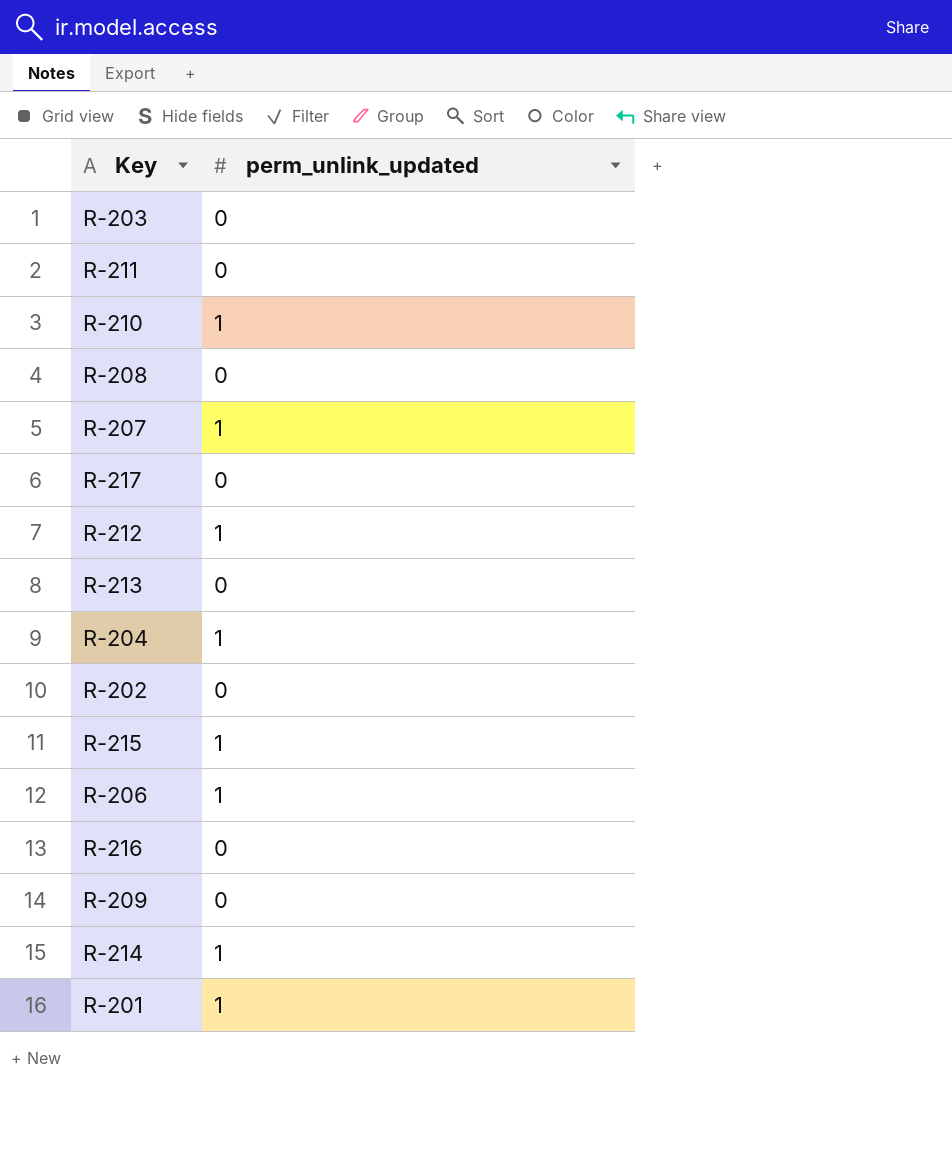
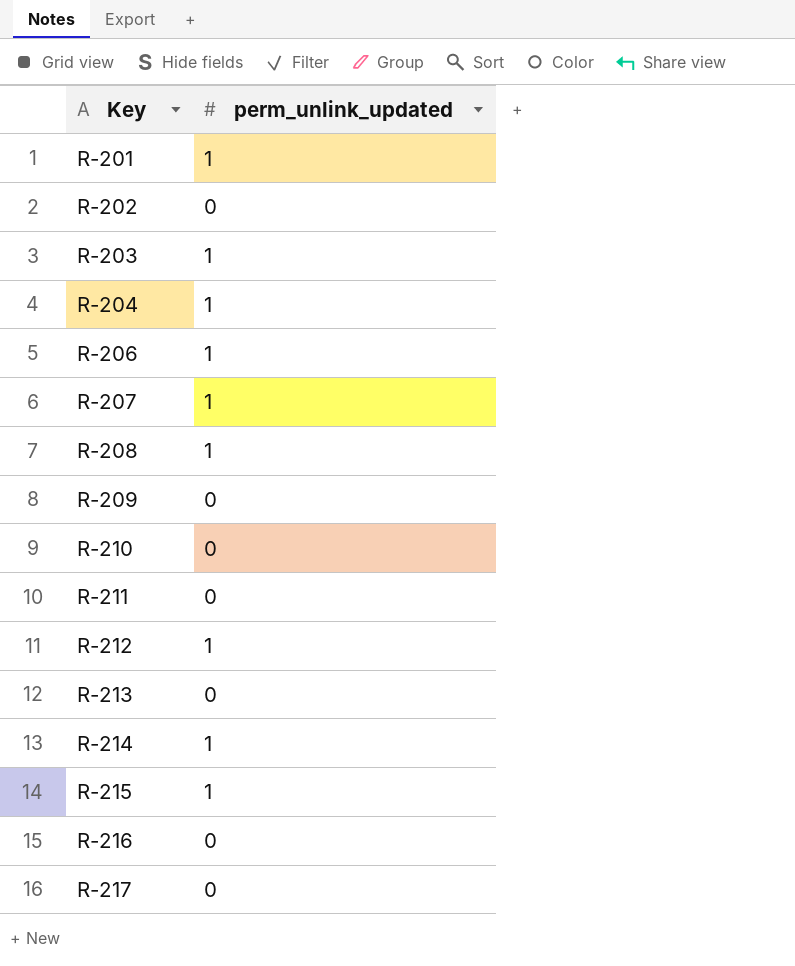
row order: none -> Key ascending
R-203 | perm_unlink_updated: 0 -> 1
R-208 | perm_unlink_updated: 0 -> 1
R-210 | perm_unlink_updated: 1 -> 0

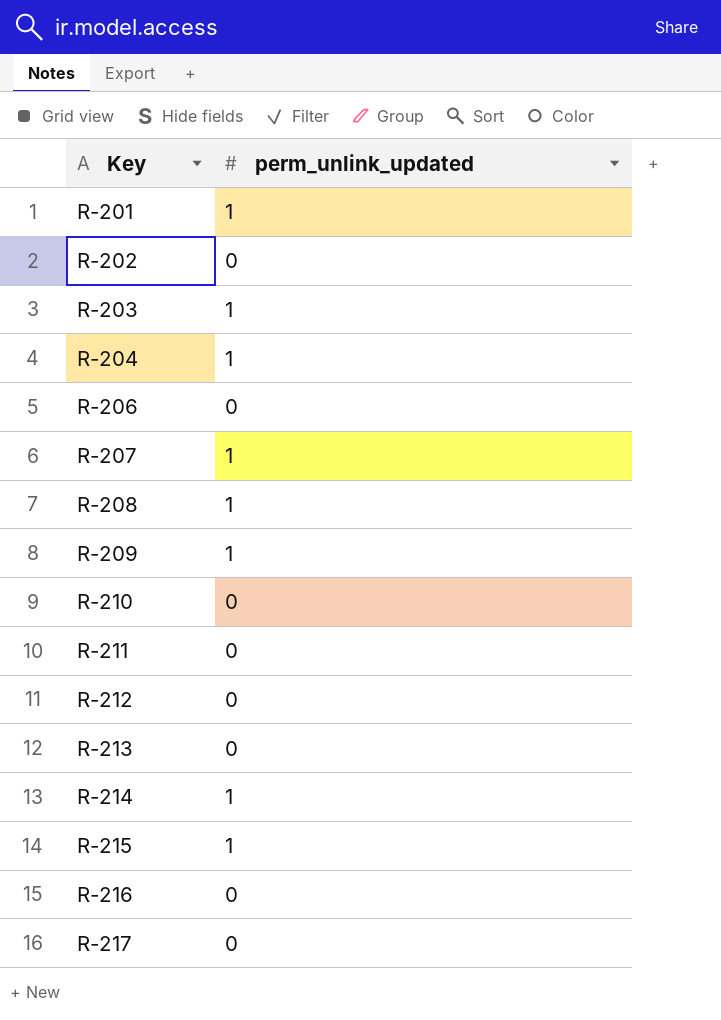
R-206 | perm_unlink_updated: 1 -> 0
R-209 | perm_unlink_updated: 0 -> 1
R-212 | perm_unlink_updated: 1 -> 0

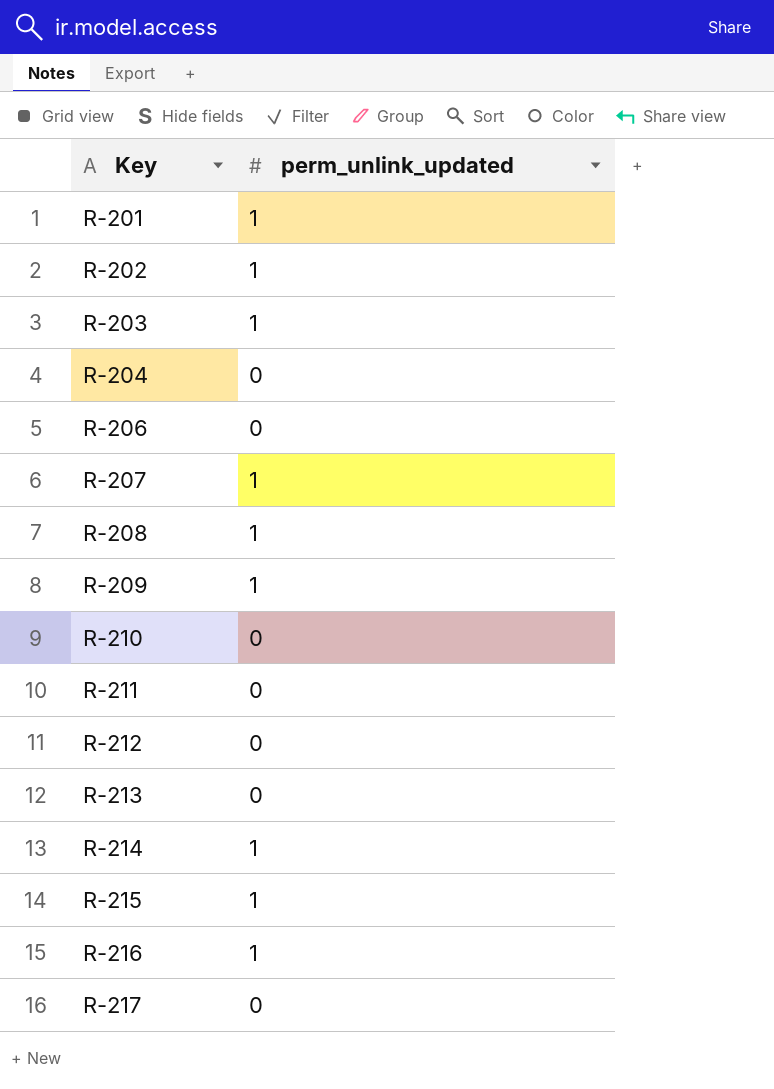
R-202 | perm_unlink_updated: 0 -> 1
R-204 | perm_unlink_updated: 1 -> 0
R-216 | perm_unlink_updated: 0 -> 1

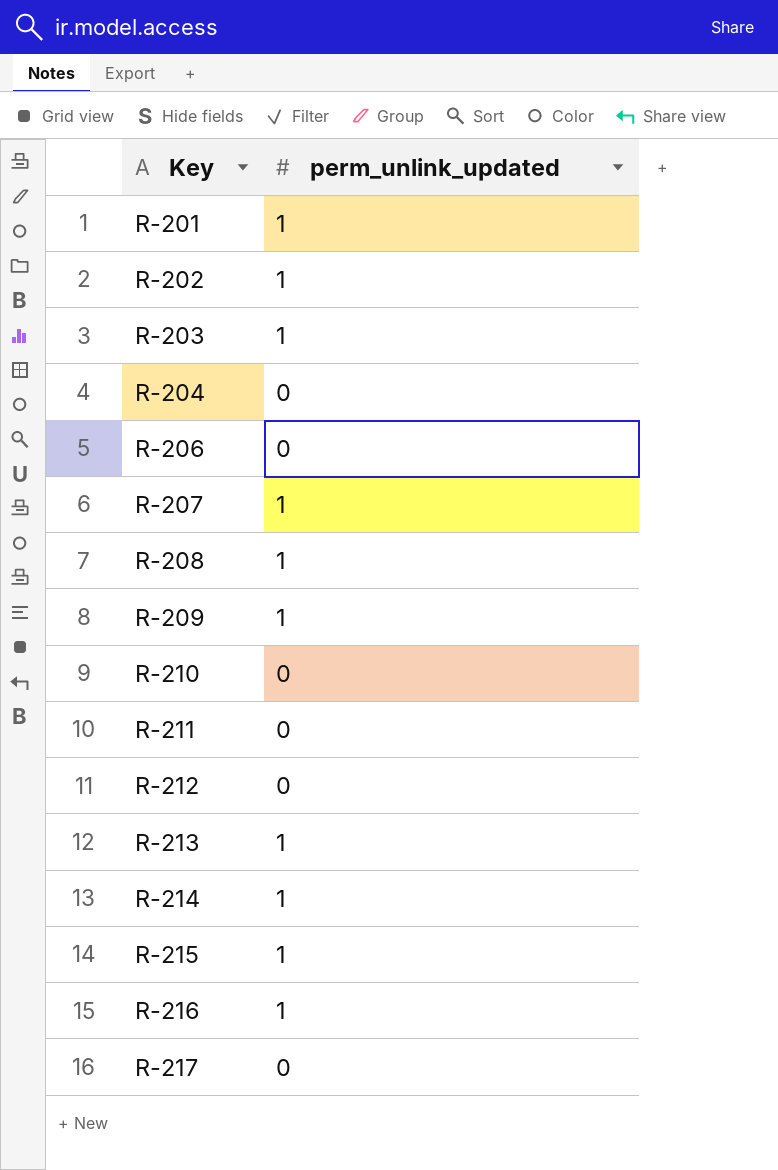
R-213 | perm_unlink_updated: 0 -> 1

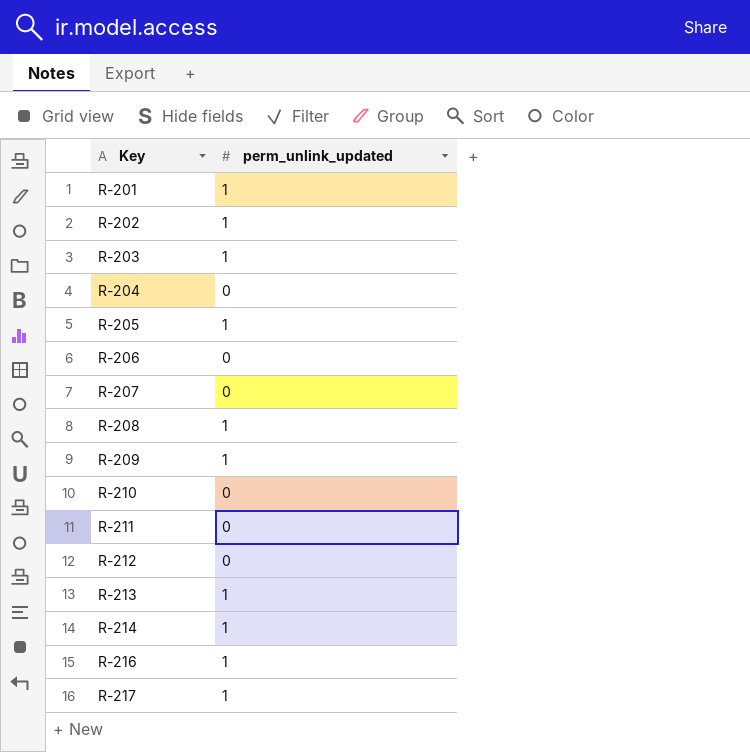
row R-215: 1 -> none
row R-205: none -> 1
R-207 | perm_unlink_updated: 1 -> 0
R-217 | perm_unlink_updated: 0 -> 1

